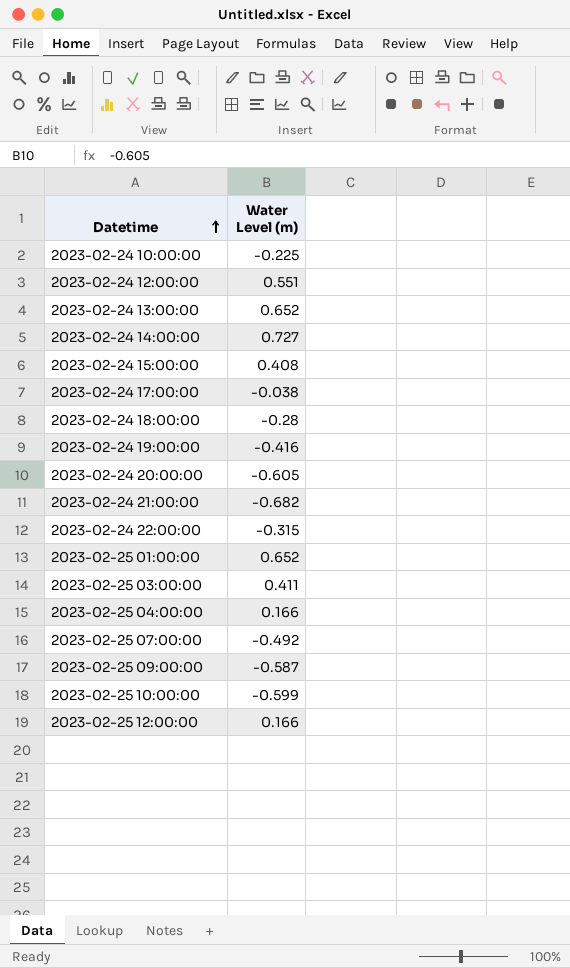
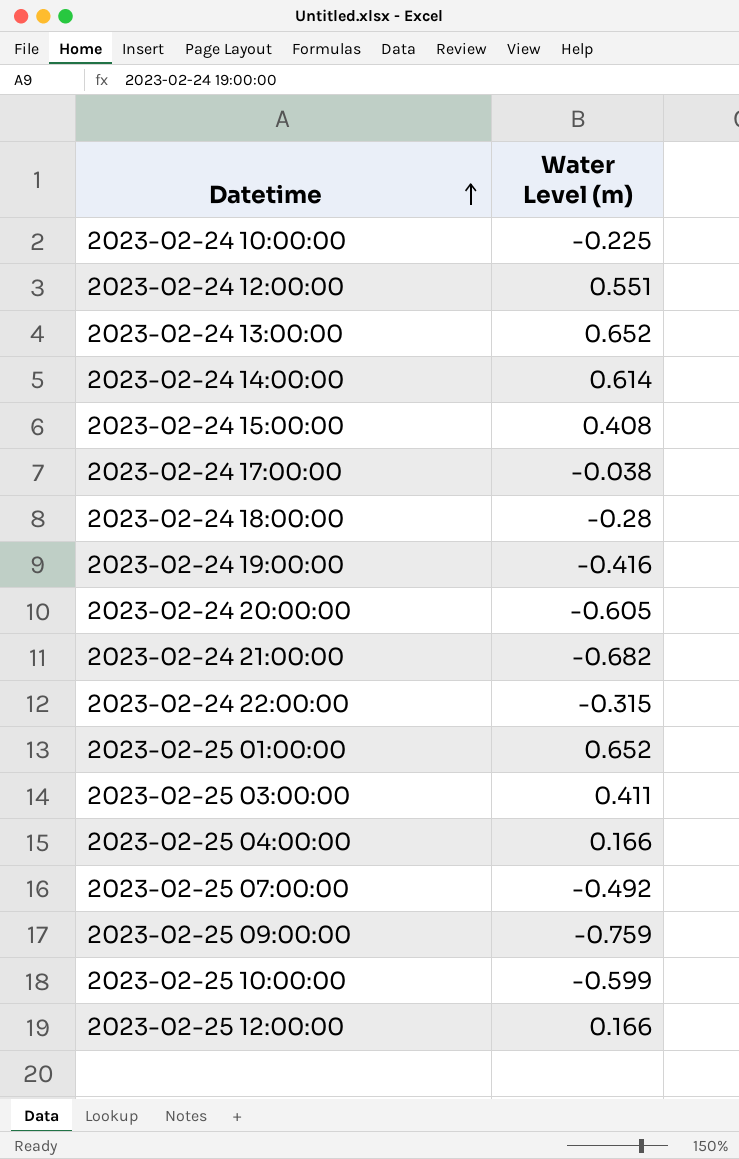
2023-02-24 14:00:00 | Water Level (m): 0.727 -> 0.614
2023-02-25 09:00:00 | Water Level (m): -0.587 -> -0.759

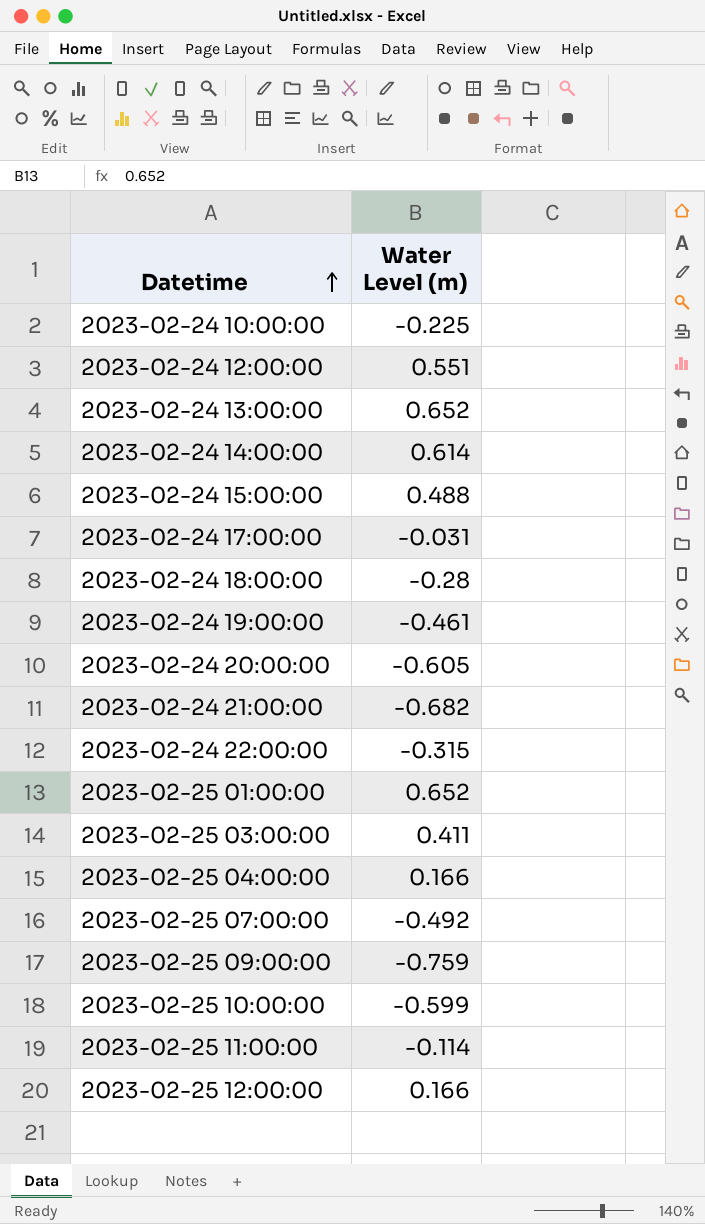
2023-02-24 15:00:00 | Water Level (m): 0.408 -> 0.488
2023-02-24 17:00:00 | Water Level (m): -0.038 -> -0.031
2023-02-24 19:00:00 | Water Level (m): -0.416 -> -0.461
row 2023-02-25 11:00:00: none -> -0.114

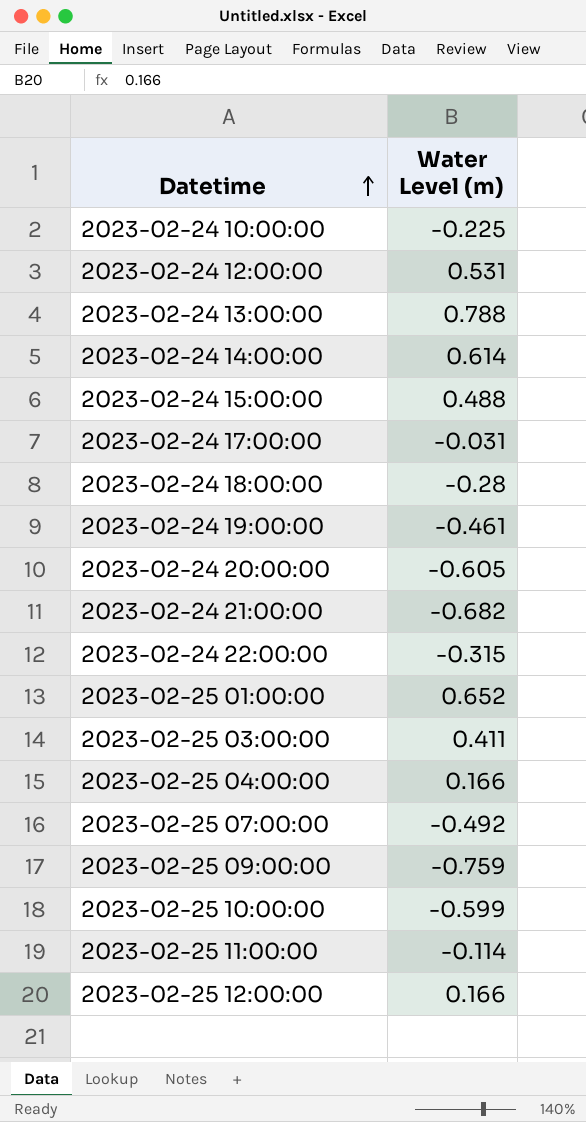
2023-02-24 12:00:00 | Water Level (m): 0.551 -> 0.531
2023-02-24 13:00:00 | Water Level (m): 0.652 -> 0.788

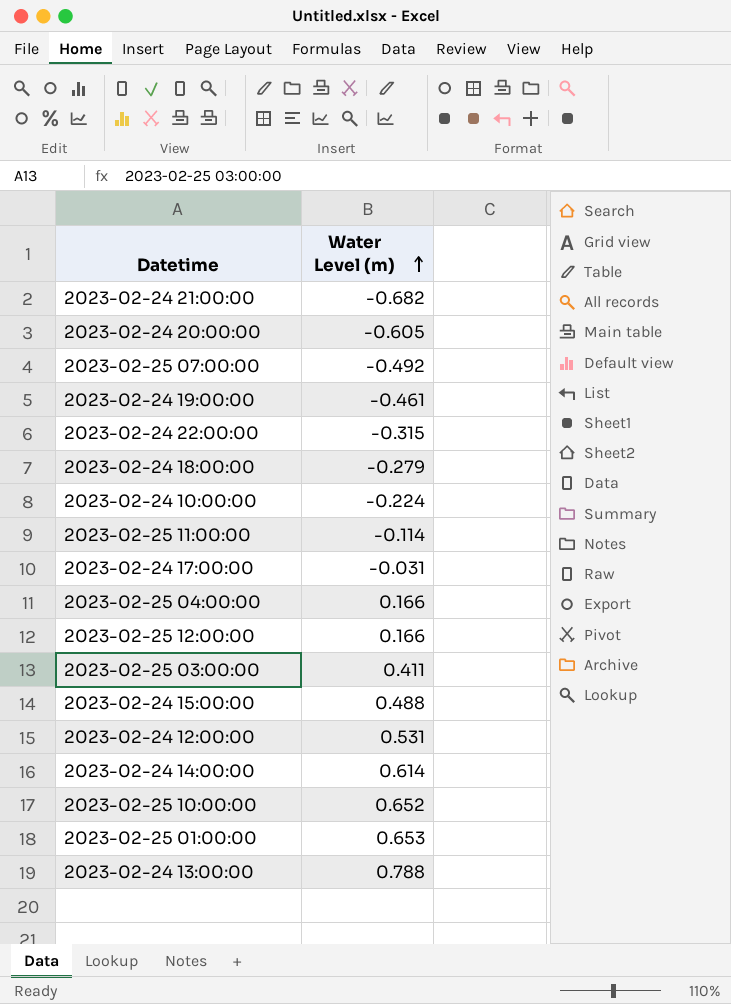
row order: Datetime ascending -> Water Level (m) ascending
row 2023-02-25 09:00:00: -0.759 -> none
2023-02-24 18:00:00 | Water Level (m): -0.28 -> -0.279
2023-02-24 10:00:00 | Water Level (m): -0.225 -> -0.224
2023-02-25 10:00:00 | Water Level (m): -0.599 -> 0.652
2023-02-25 01:00:00 | Water Level (m): 0.652 -> 0.653

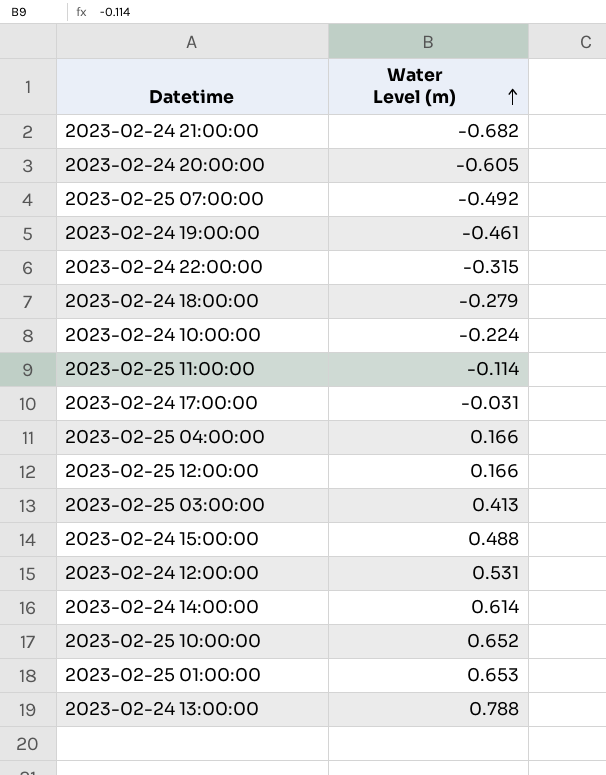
2023-02-25 03:00:00 | Water Level (m): 0.411 -> 0.413

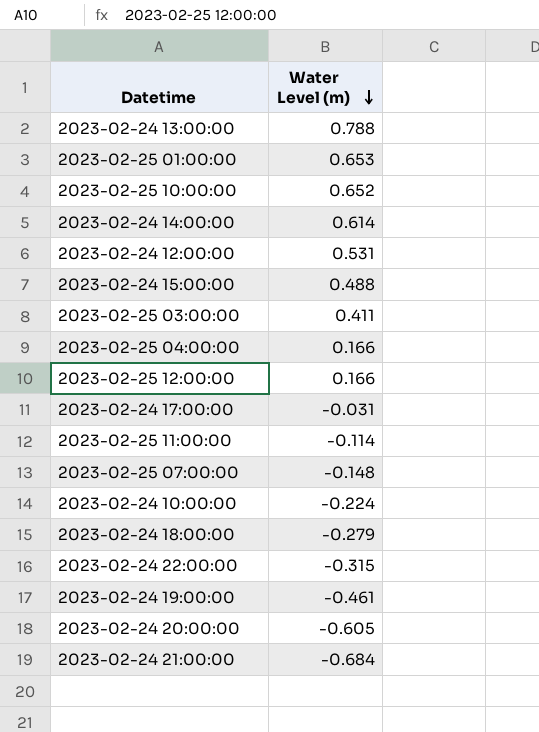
row order: Water Level (m) ascending -> Water Level (m) descending
2023-02-25 03:00:00 | Water Level (m): 0.413 -> 0.411
2023-02-25 07:00:00 | Water Level (m): -0.492 -> -0.148
2023-02-24 21:00:00 | Water Level (m): -0.682 -> -0.684

